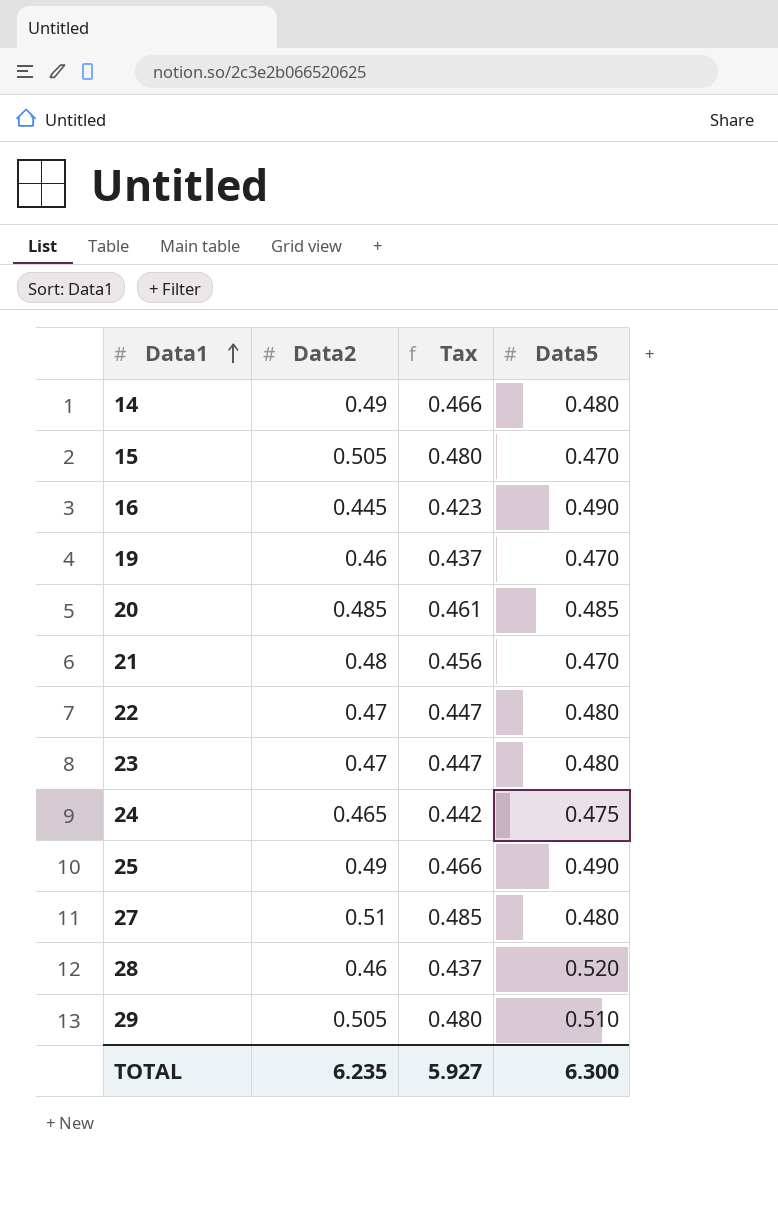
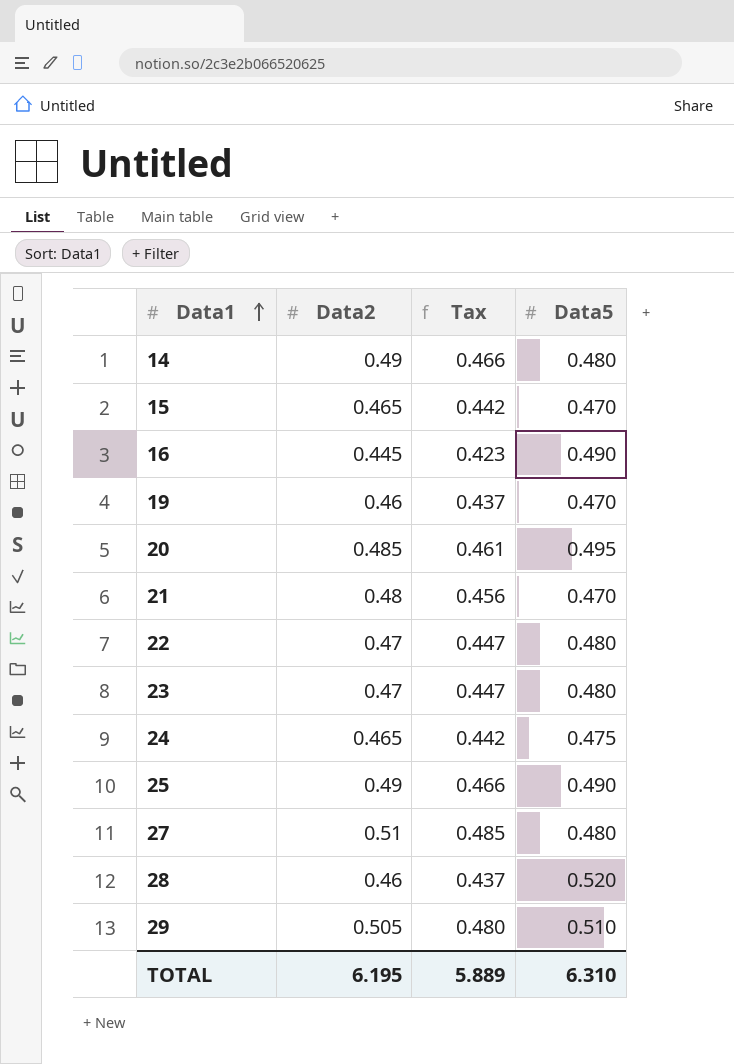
15 | Data2: 0.505 -> 0.465
15 | Tax: 0.480 -> 0.442
20 | Data5: 0.485 -> 0.495
TOTAL | Data2: 6.235 -> 6.195
TOTAL | Tax: 5.927 -> 5.889
TOTAL | Data5: 6.300 -> 6.310

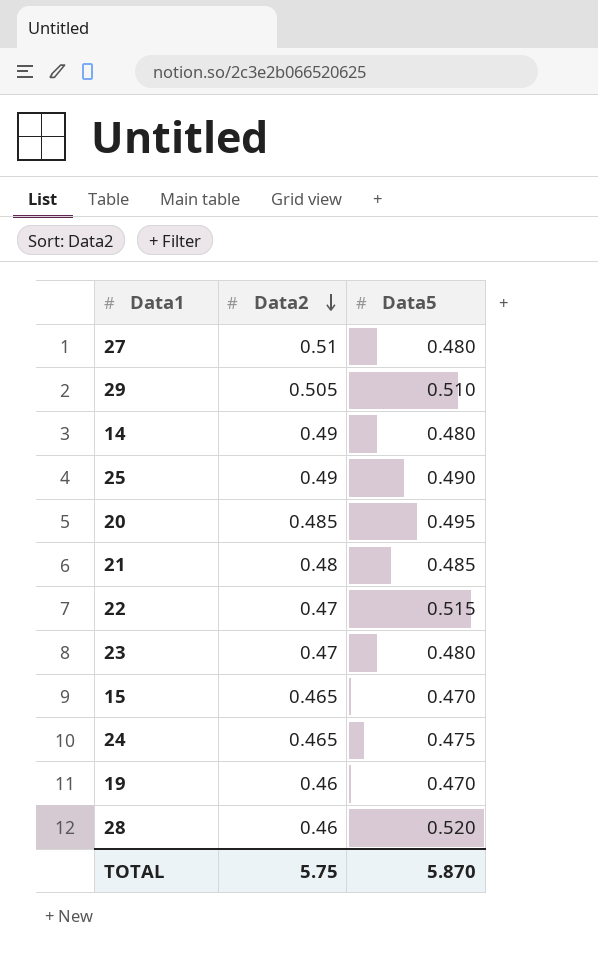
row order: Data1 ascending -> Data2 descending
column Tax | formula: [Data2] * 0.95 -> none
row 16: 0.445 | 0.423 | 0.490 -> none
21 | Data5: 0.470 -> 0.485
22 | Data5: 0.480 -> 0.515
TOTAL | Data2: 6.195 -> 5.75
TOTAL | Data5: 6.310 -> 5.870

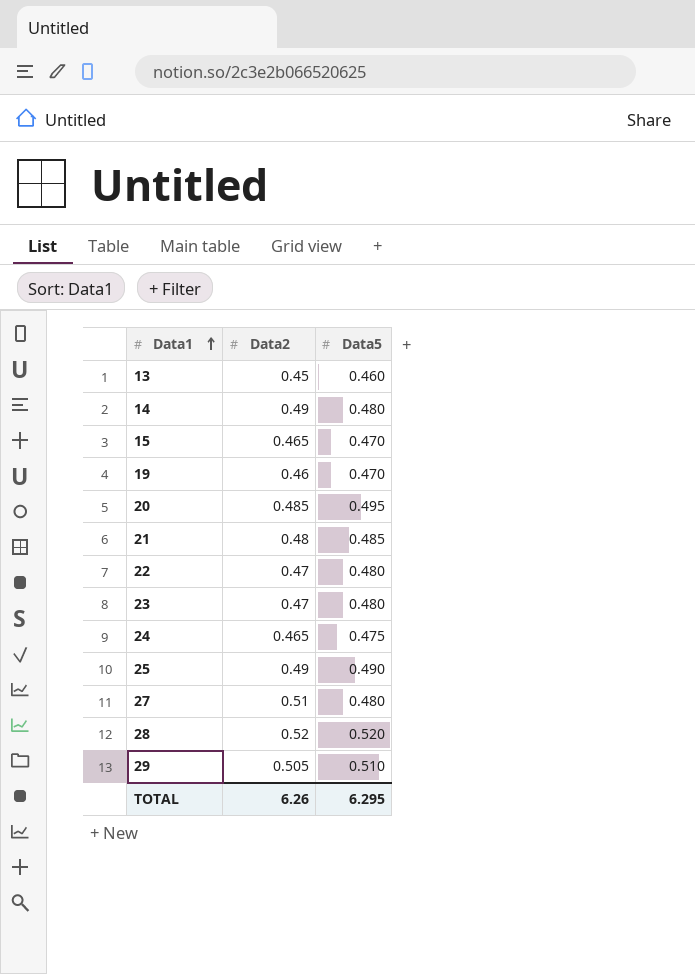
row order: Data2 descending -> Data1 ascending
row 13: none -> 0.45 | 0.460
22 | Data5: 0.515 -> 0.480
28 | Data2: 0.46 -> 0.52
TOTAL | Data2: 5.75 -> 6.26
TOTAL | Data5: 5.870 -> 6.295

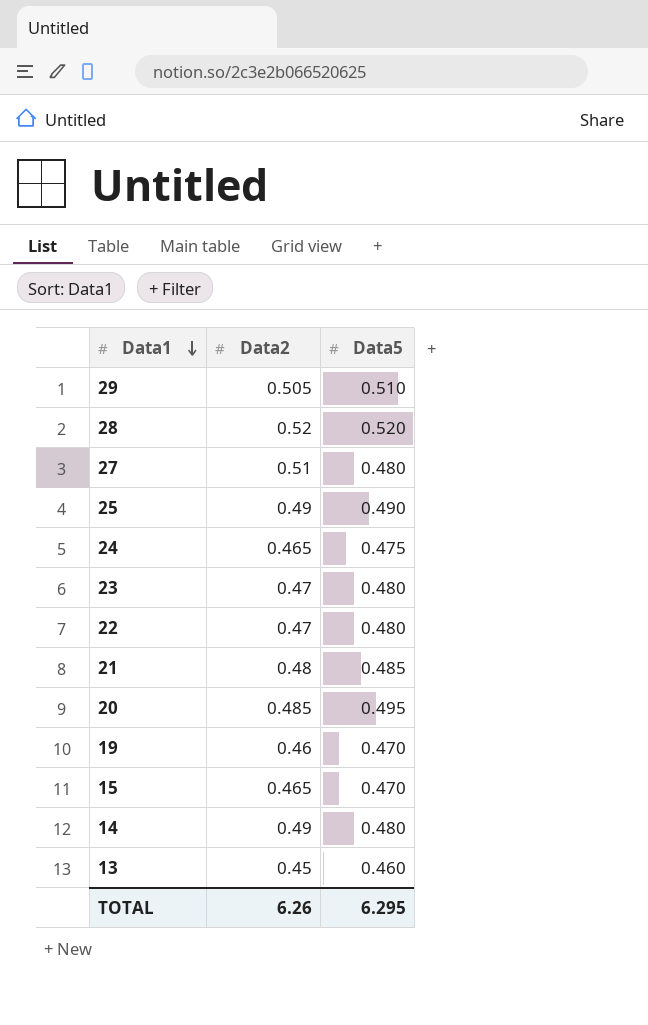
row order: Data1 ascending -> Data1 descending

